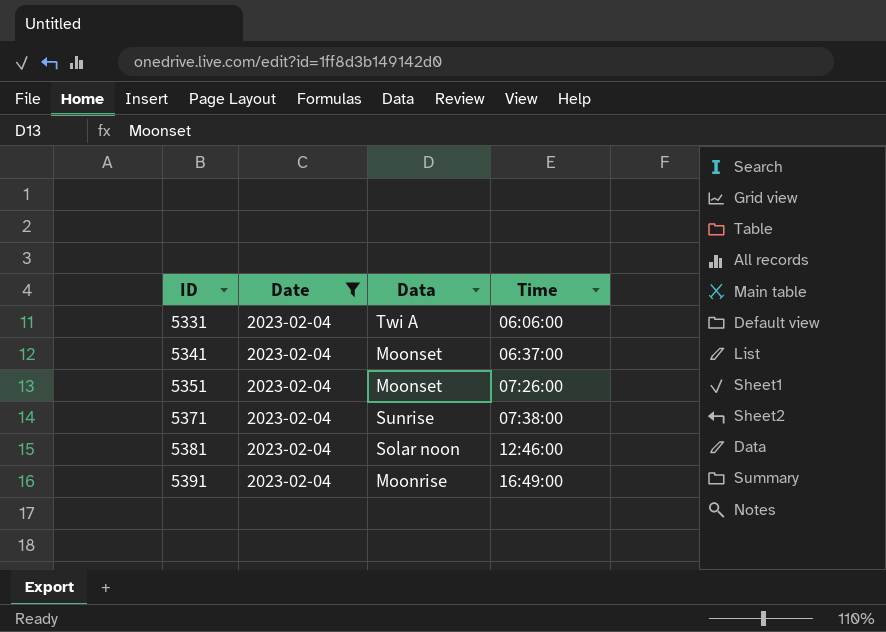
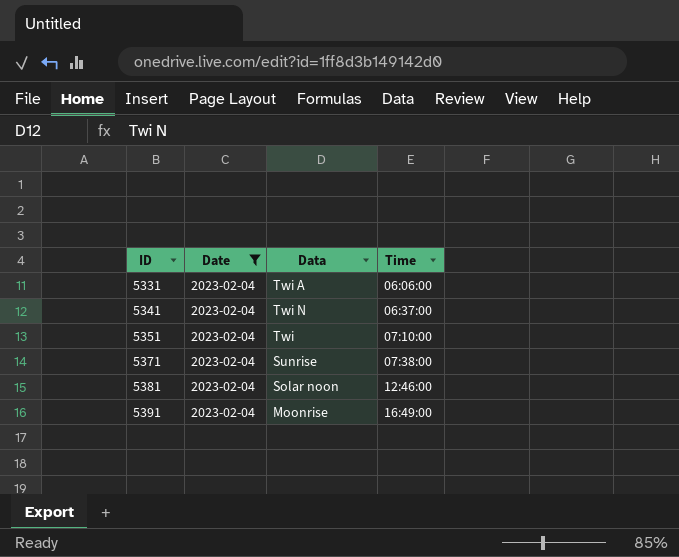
5341 | Data: Moonset -> Twi N
5351 | Data: Moonset -> Twi
5351 | Time: 07:26:00 -> 07:10:00

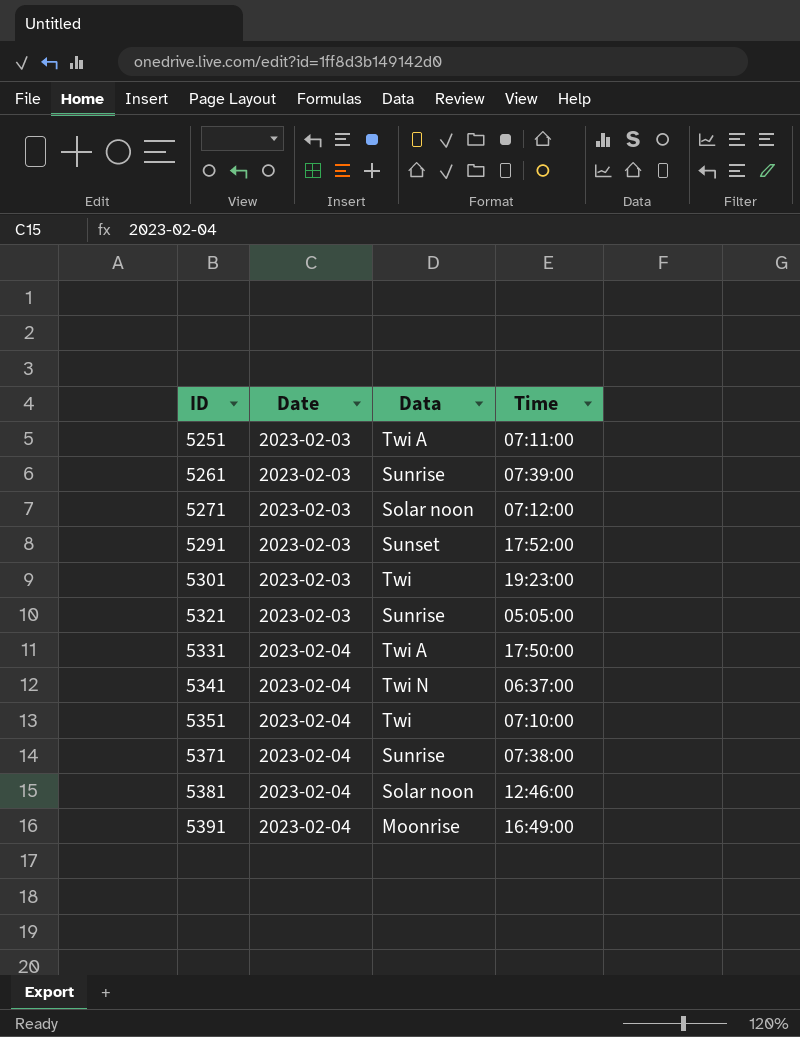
filter: Date = 2023-02-04 -> none
5331 | Time: 06:06:00 -> 17:50:00

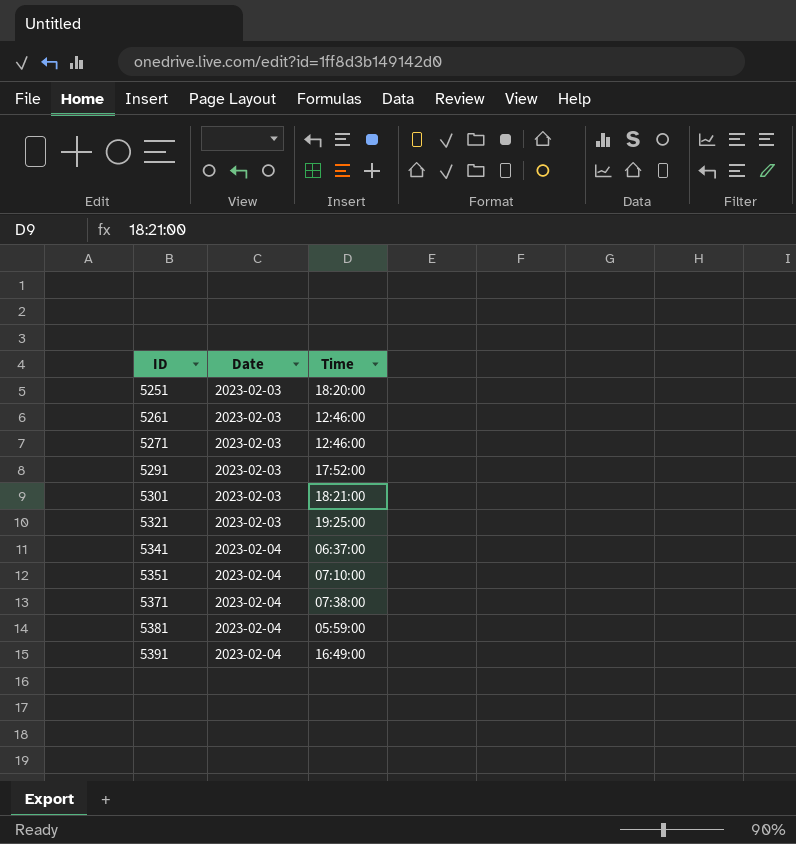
column Data | position: 3 -> none
row 5331: 2023-02-04 | Twi A | 17:50:00 -> none
5251 | Time: 07:11:00 -> 18:20:00
5261 | Time: 07:39:00 -> 12:46:00
5271 | Time: 07:12:00 -> 12:46:00
5301 | Time: 19:23:00 -> 18:21:00
5321 | Time: 05:05:00 -> 19:25:00
5381 | Time: 12:46:00 -> 05:59:00

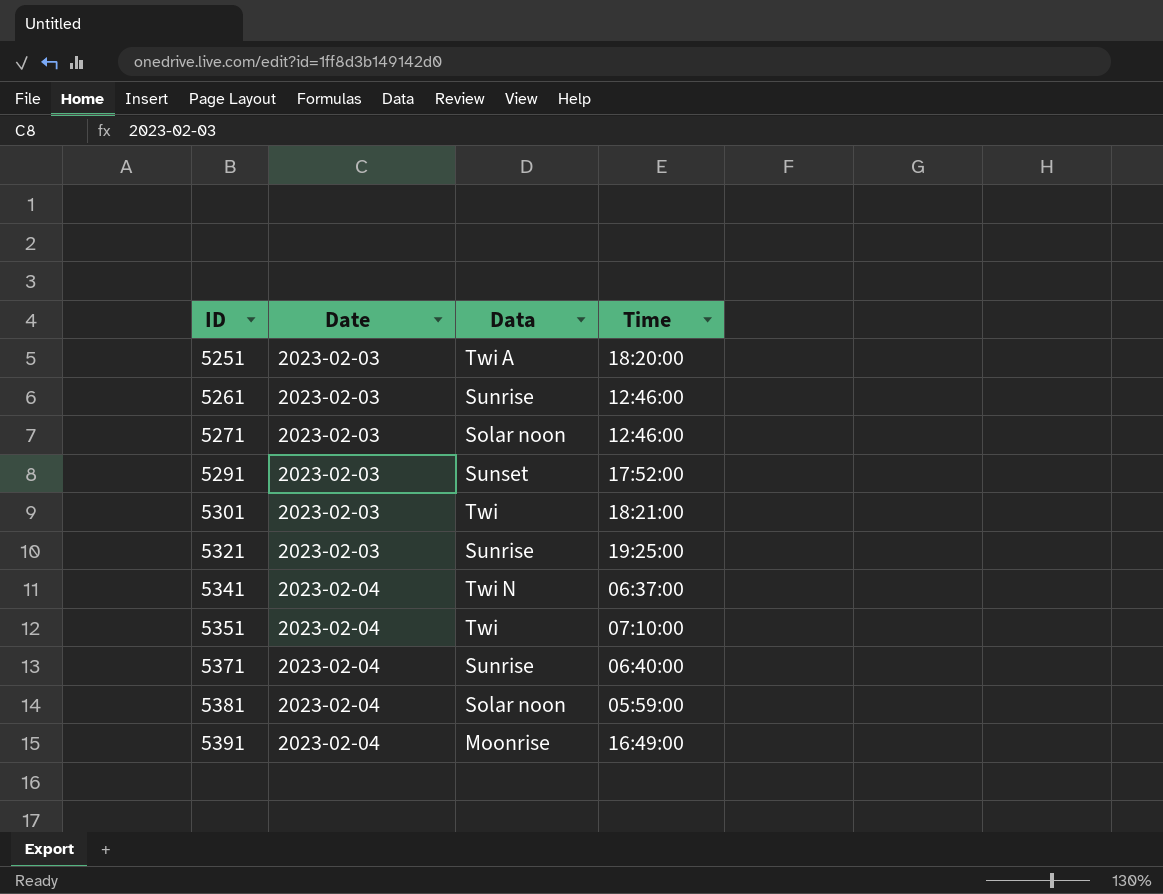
column Data | position: none -> 3
5371 | Time: 07:38:00 -> 06:40:00

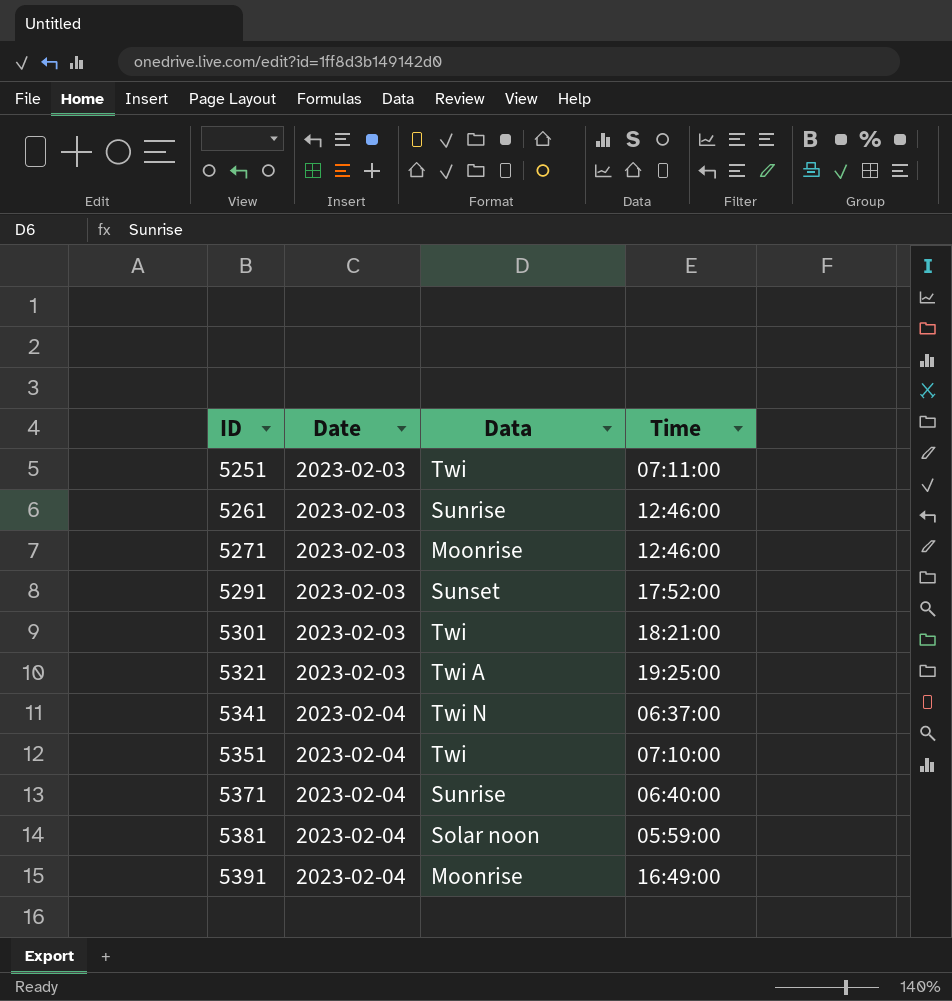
5251 | Data: Twi A -> Twi
5251 | Time: 18:20:00 -> 07:11:00
5271 | Data: Solar noon -> Moonrise
5321 | Data: Sunrise -> Twi A

